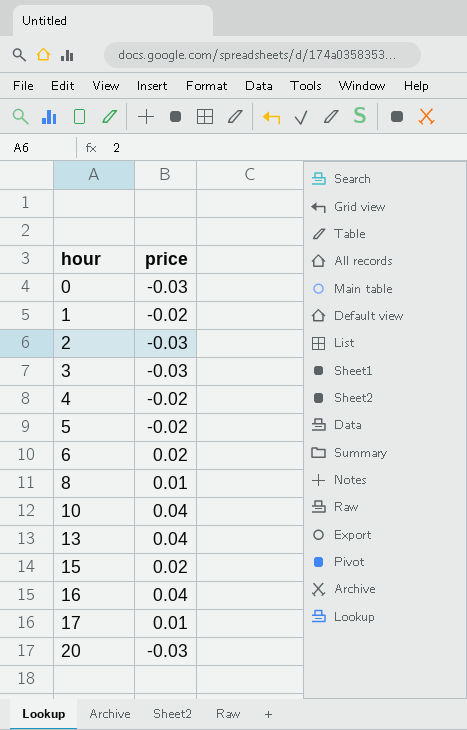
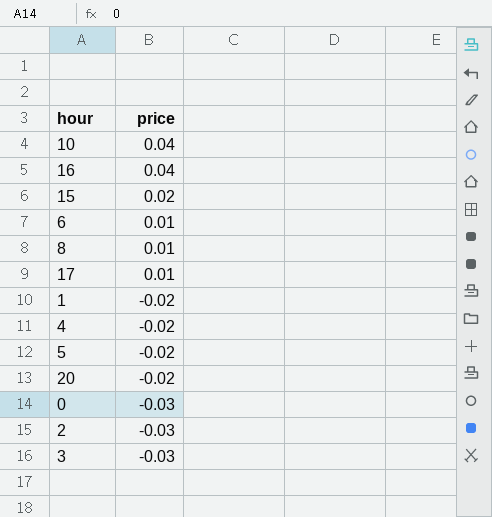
row order: hour ascending -> price descending
row 13: 0.04 -> none
6 | price: 0.02 -> 0.01
20 | price: -0.03 -> -0.02

